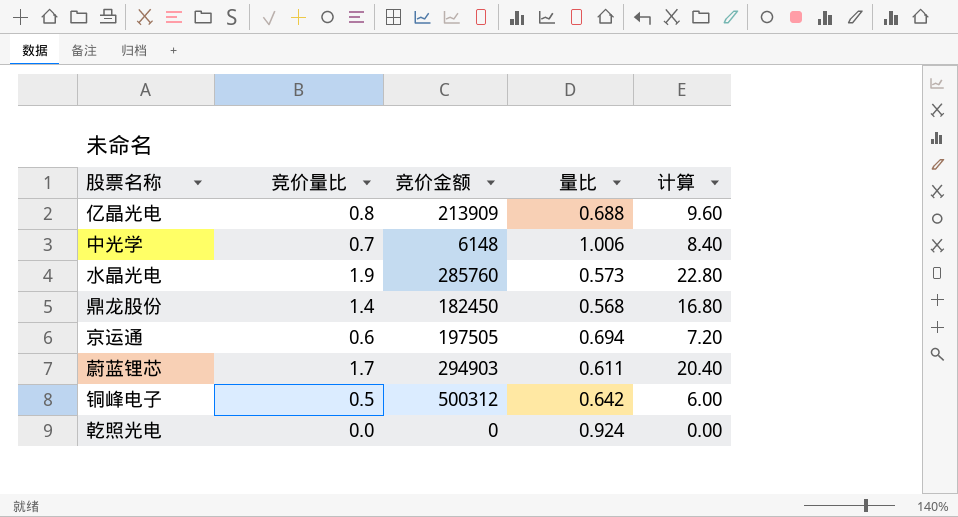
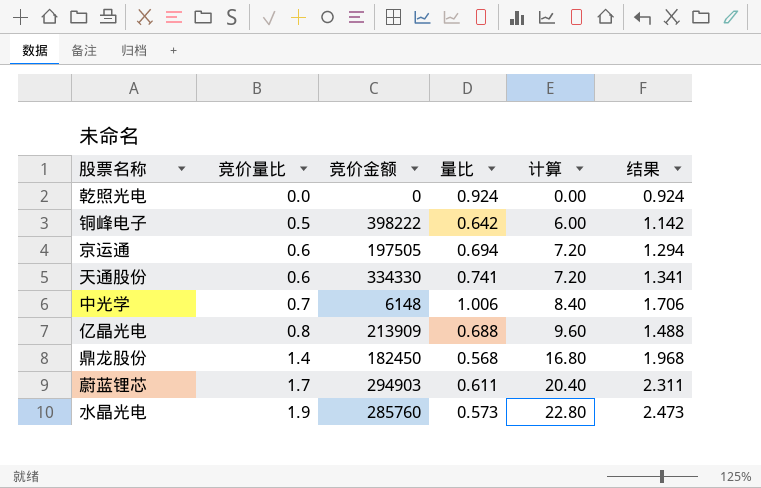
row order: none -> 竞价量比 ascending
column 结果 | formula: none -> [竞价量比] + [量比]
铜峰电子 | 竞价金额: 500312 -> 398222
row 天通股份: none -> 0.6 | 334330 | 0.741 | 7.20 | 1.341

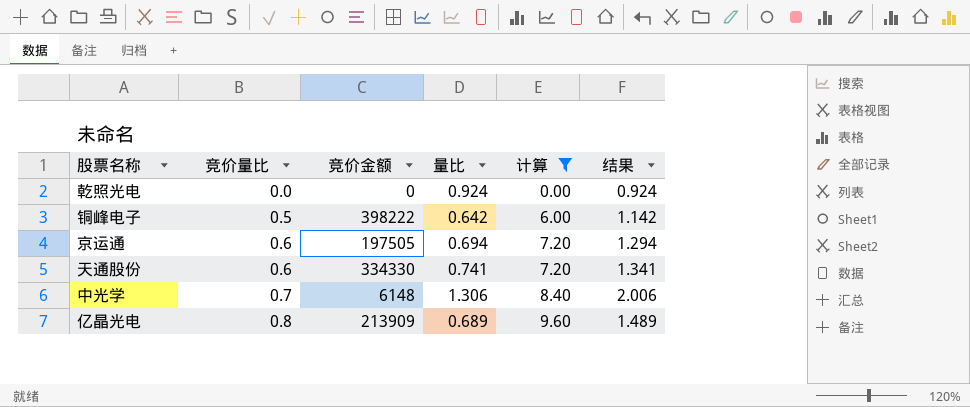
filter: none -> 计算 <= 9.60
中光学 | 量比: 1.006 -> 1.306
中光学 | 结果: 1.706 -> 2.006
亿晶光电 | 量比: 0.688 -> 0.689
亿晶光电 | 结果: 1.488 -> 1.489

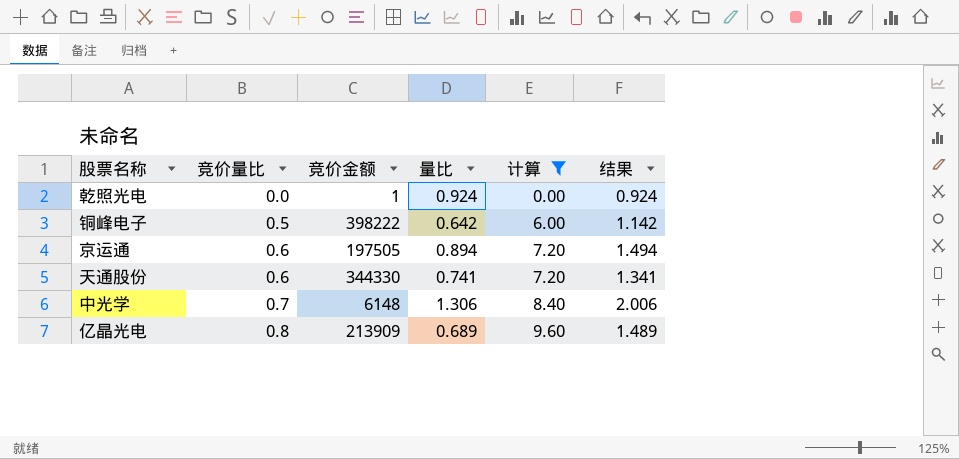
乾照光电 | 竞价金额: 0 -> 1
京运通 | 量比: 0.694 -> 0.894
京运通 | 结果: 1.294 -> 1.494
天通股份 | 竞价金额: 334330 -> 344330

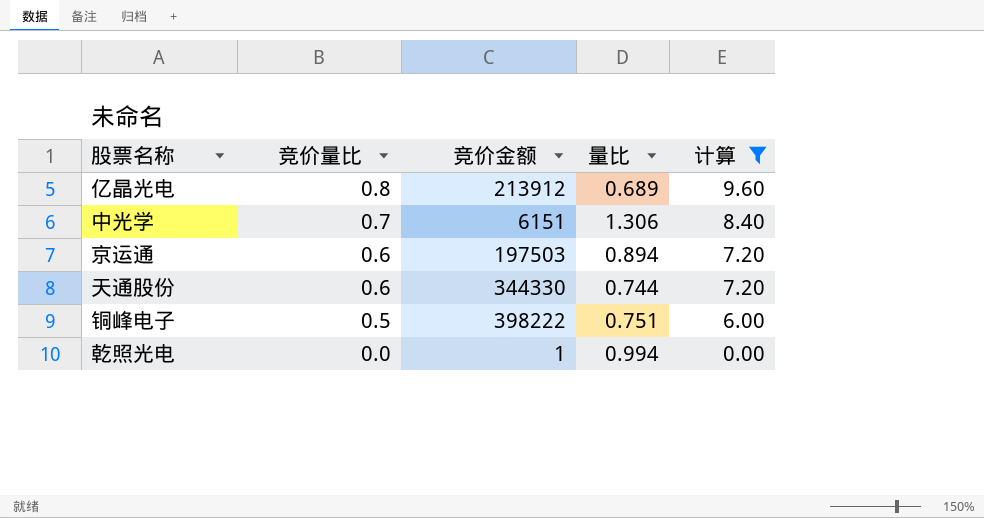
row order: 竞价量比 ascending -> 竞价量比 descending
column 结果 | formula: [竞价量比] + [量比] -> none
亿晶光电 | 竞价金额: 213909 -> 213912
中光学 | 竞价金额: 6148 -> 6151
京运通 | 竞价金额: 197505 -> 197503
天通股份 | 量比: 0.741 -> 0.744
铜峰电子 | 量比: 0.642 -> 0.751
乾照光电 | 量比: 0.924 -> 0.994

